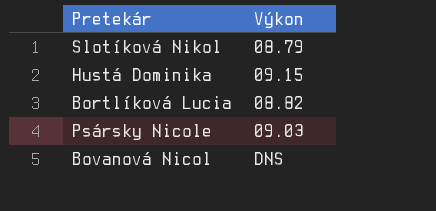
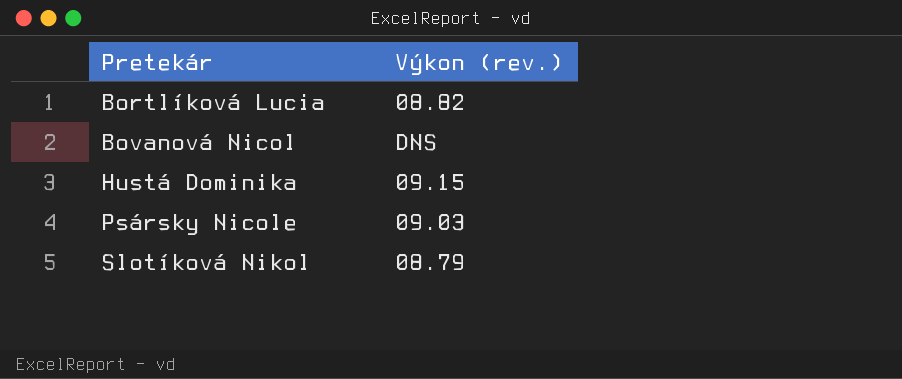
row order: none -> Pretekár ascending
column name: Výkon -> Výkon (rev.)

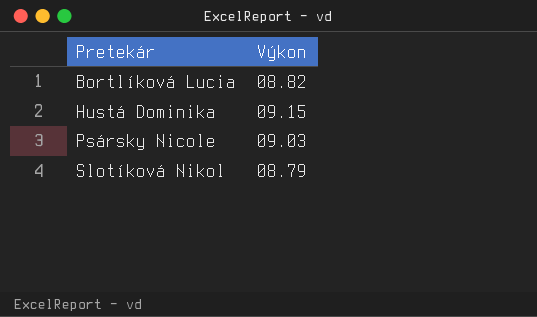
column name: Výkon (rev.) -> Výkon
row Bovanová Nicol: DNS -> none

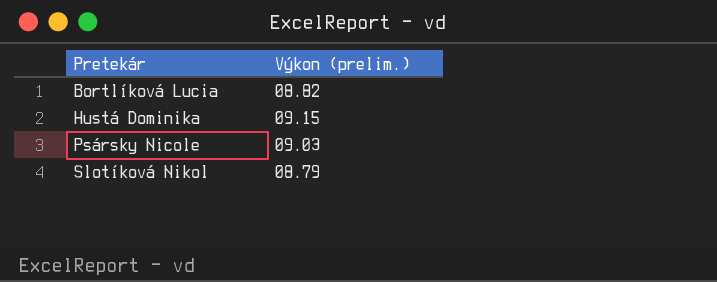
column name: Výkon -> Výkon (prelim.)

